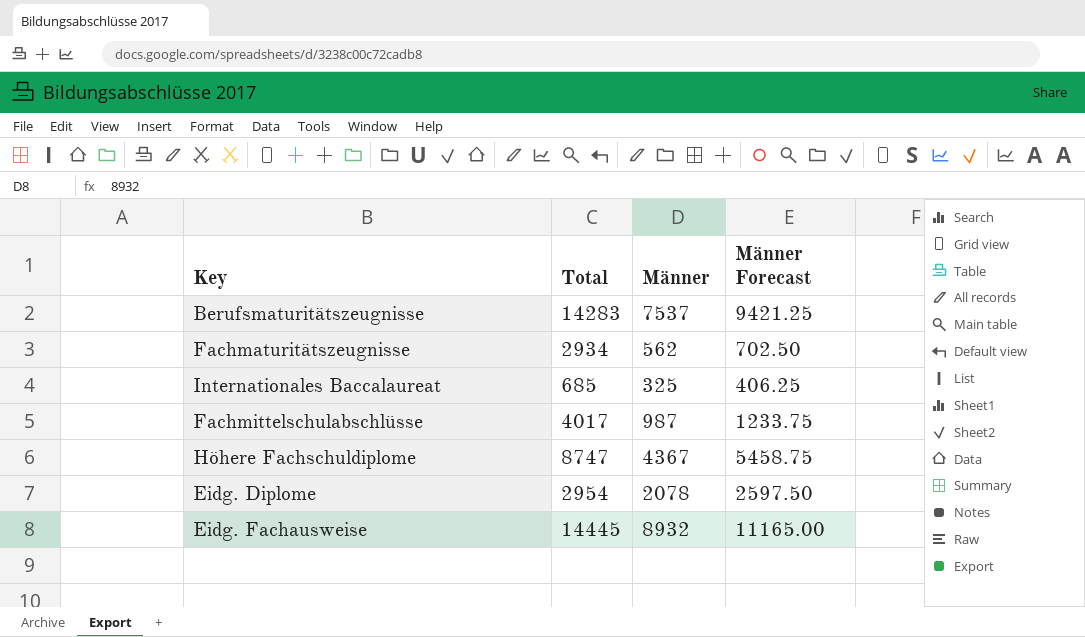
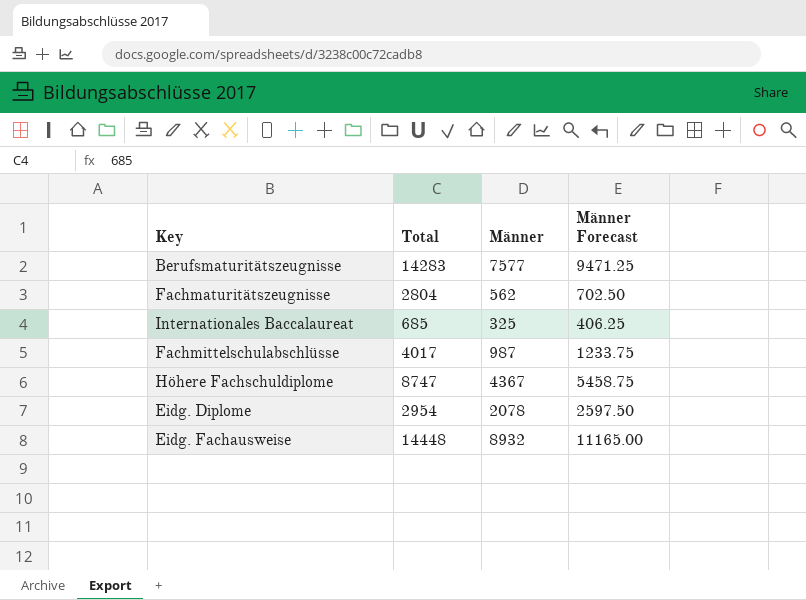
Berufsmaturitätszeugnisse | Männer: 7537 -> 7577
Berufsmaturitätszeugnisse | Männer Forecast: 9421.25 -> 9471.25
Fachmaturitätszeugnisse | Total: 2934 -> 2804
Eidg. Fachausweise | Total: 14445 -> 14448

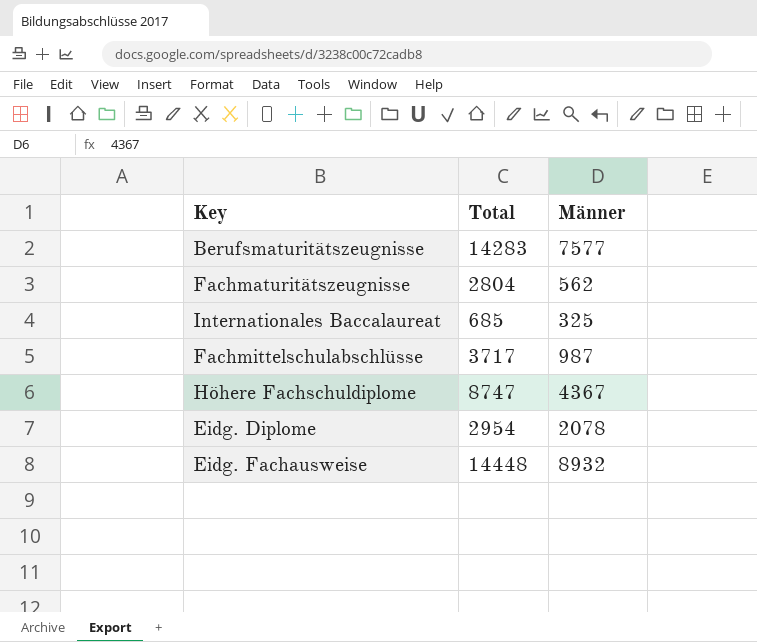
column Männer Forecast | formula: [Männer] * 1.25 -> none
Fachmittelschulabschlüsse | Total: 4017 -> 3717

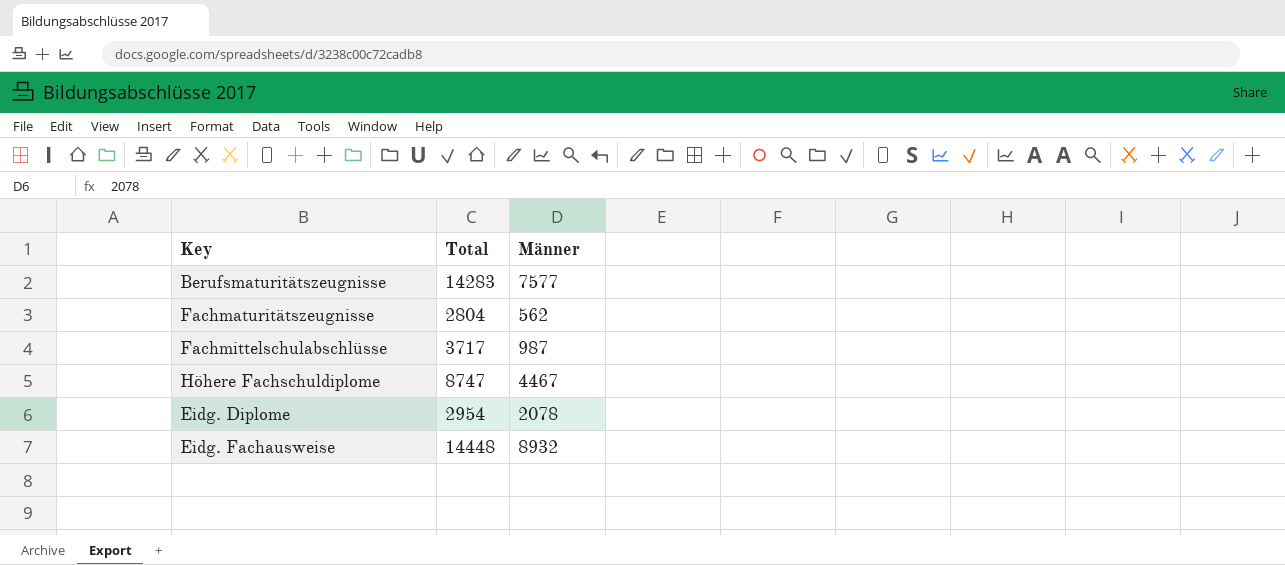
row Internationales Baccalaureat: 685 | 325 -> none
Höhere Fachschuldiplome | Männer: 4367 -> 4467

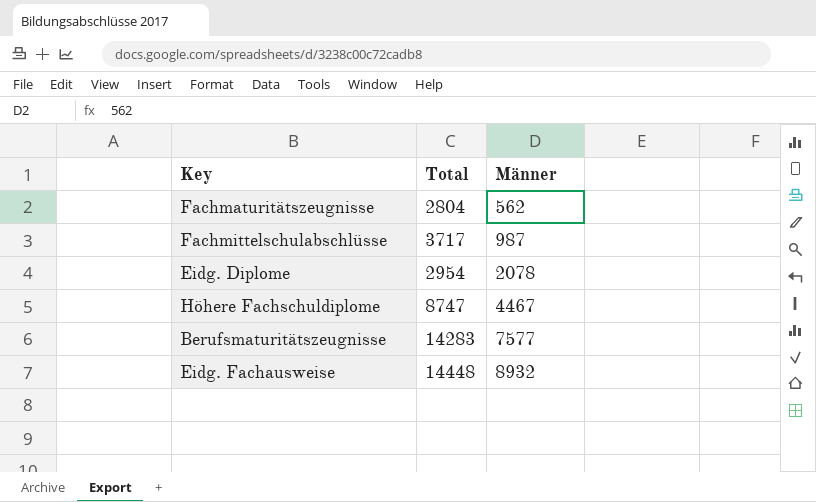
row order: none -> Männer ascending

